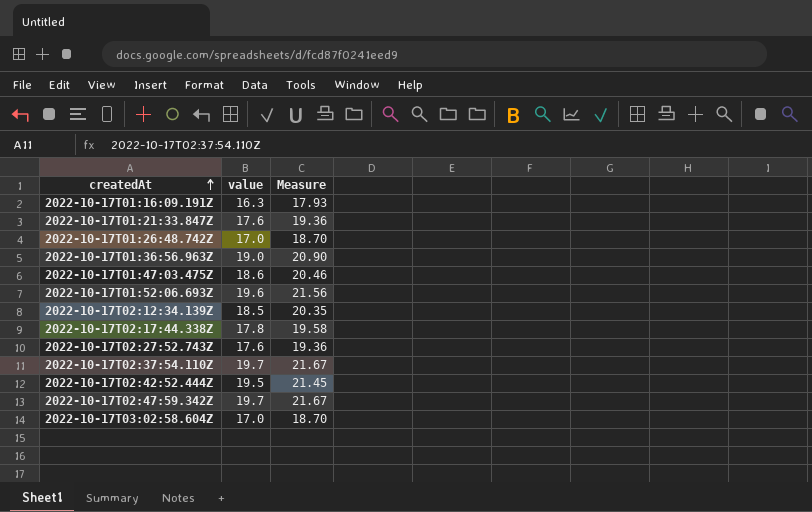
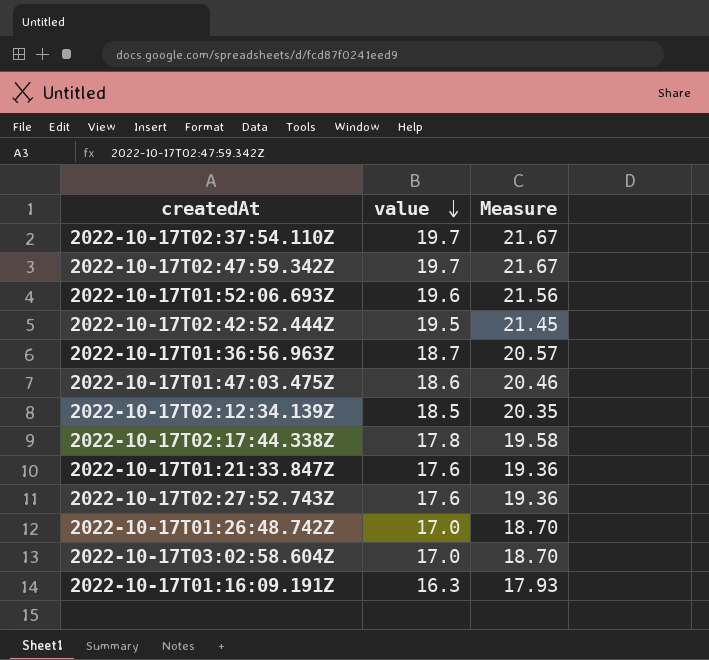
row order: createdAt ascending -> value descending
2022-10-17T01:36:56.963Z | value: 19.0 -> 18.7
2022-10-17T01:36:56.963Z | Measure: 20.90 -> 20.57

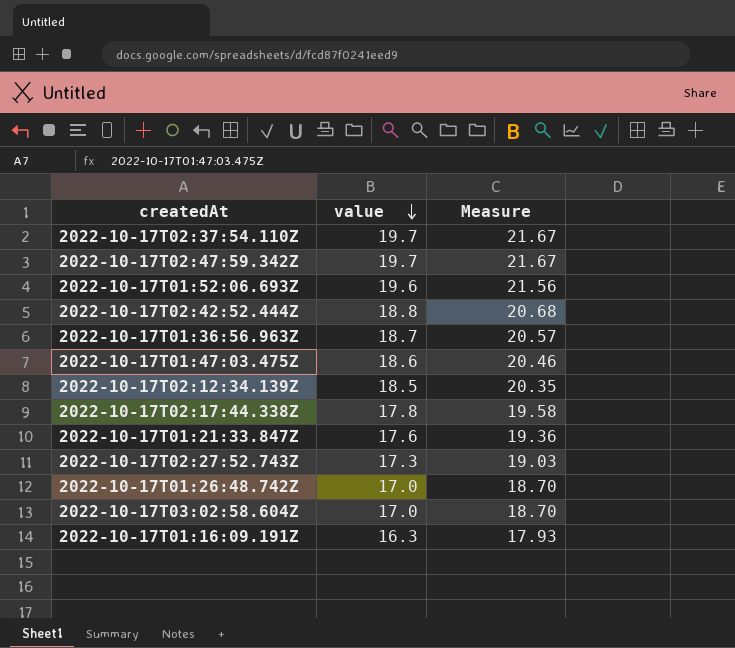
2022-10-17T02:42:52.444Z | value: 19.5 -> 18.8
2022-10-17T02:42:52.444Z | Measure: 21.45 -> 20.68
2022-10-17T02:27:52.743Z | value: 17.6 -> 17.3
2022-10-17T02:27:52.743Z | Measure: 19.36 -> 19.03

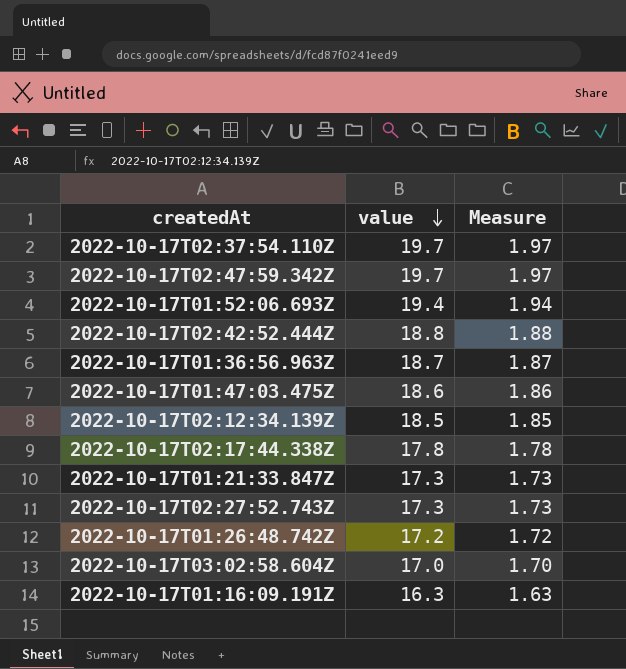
column Measure | formula: [value] * 1.1 -> [value] * 0.1
2022-10-17T01:52:06.693Z | value: 19.6 -> 19.4
2022-10-17T01:21:33.847Z | value: 17.6 -> 17.3
2022-10-17T01:26:48.742Z | value: 17.0 -> 17.2

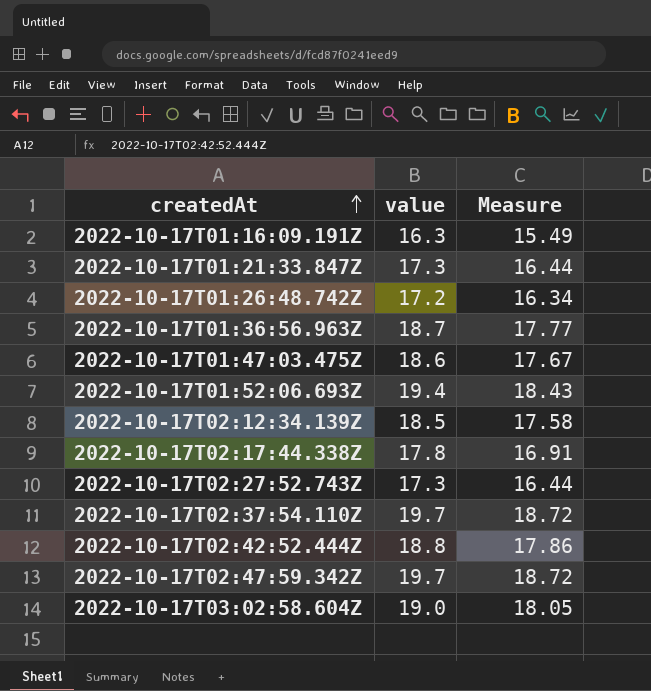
row order: value descending -> createdAt ascending
column Measure | formula: [value] * 0.1 -> [value] * 0.95
2022-10-17T03:02:58.604Z | value: 17.0 -> 19.0

